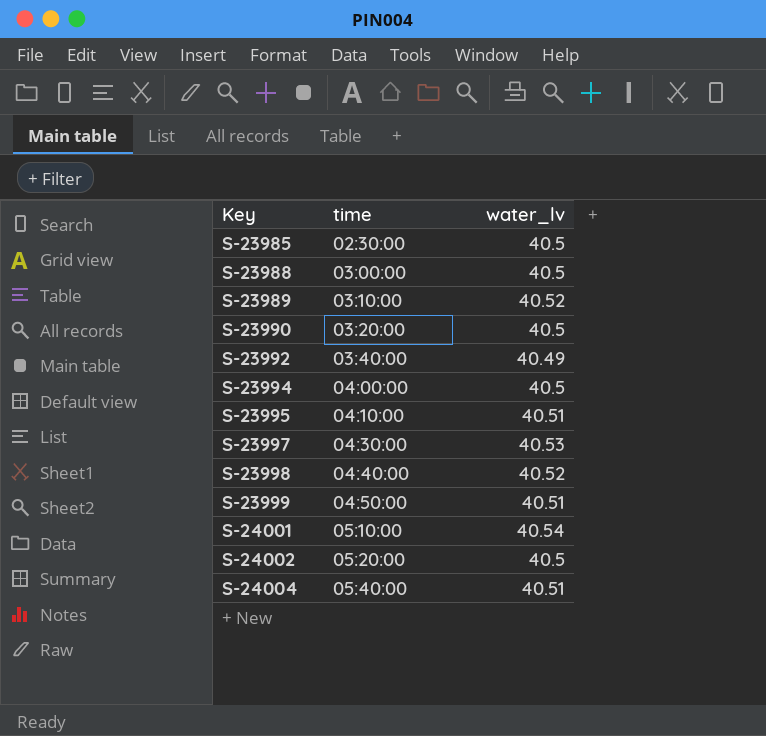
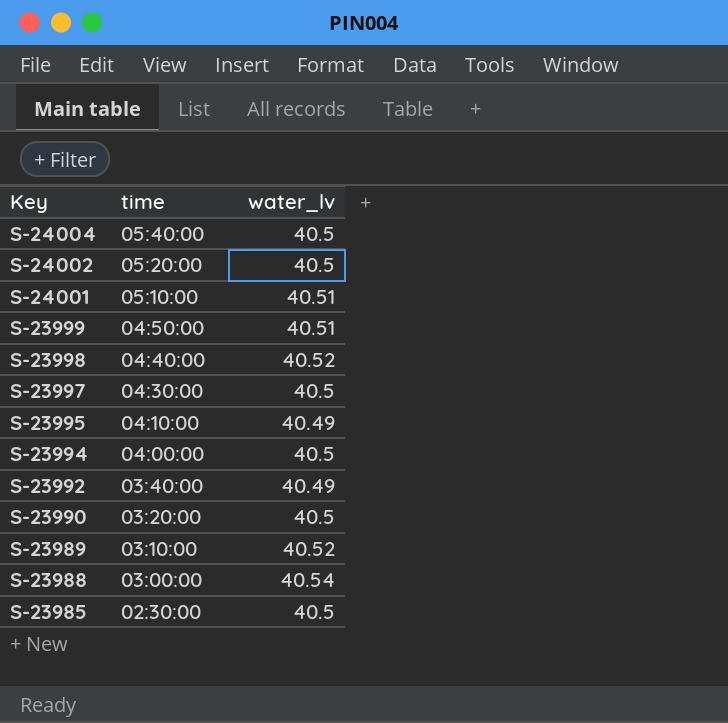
row order: Key ascending -> Key descending
S-24004 | water_lv: 40.51 -> 40.5
S-24001 | water_lv: 40.54 -> 40.51
S-23997 | water_lv: 40.53 -> 40.5
S-23995 | water_lv: 40.51 -> 40.49
S-23988 | water_lv: 40.5 -> 40.54

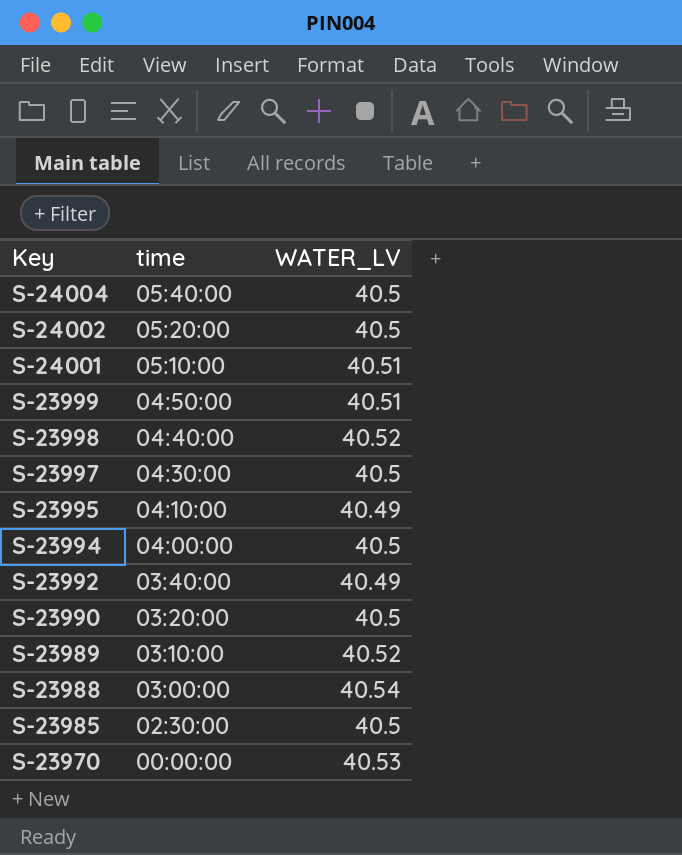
column name: water_lv -> WATER_LV
row S-23970: none -> 00:00:00 | 40.53

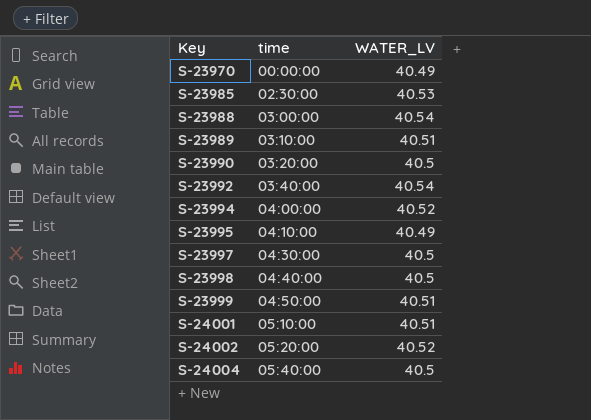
row order: Key descending -> Key ascending
S-23970 | WATER_LV: 40.53 -> 40.49
S-23985 | WATER_LV: 40.5 -> 40.53
S-23989 | WATER_LV: 40.52 -> 40.51
S-23992 | WATER_LV: 40.49 -> 40.54
S-23994 | WATER_LV: 40.5 -> 40.52
S-23998 | WATER_LV: 40.52 -> 40.5
S-24002 | WATER_LV: 40.5 -> 40.52

